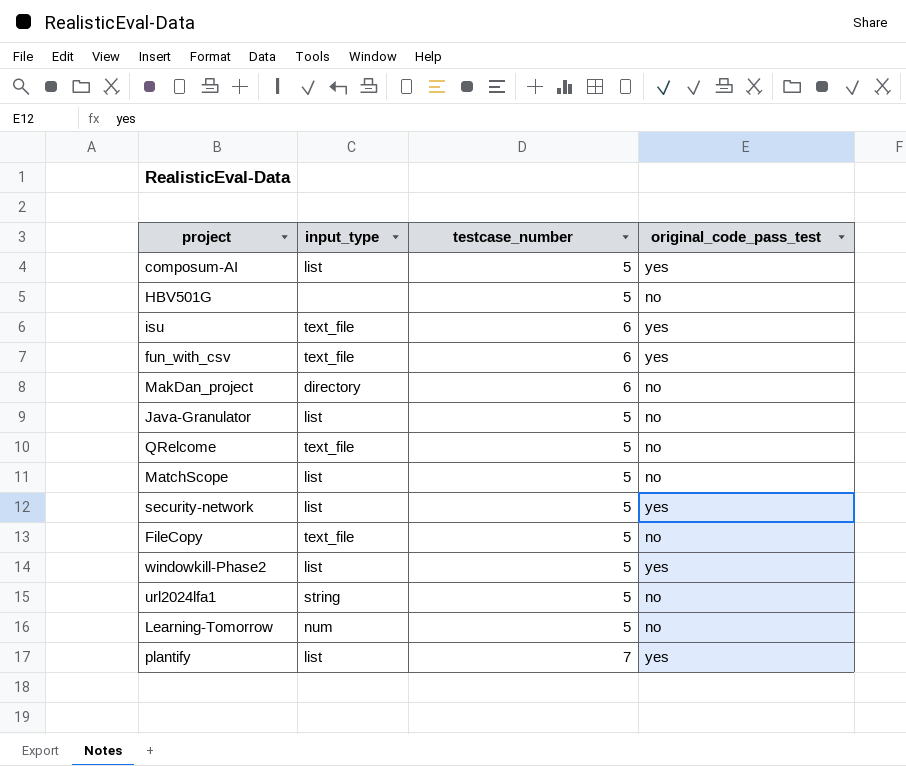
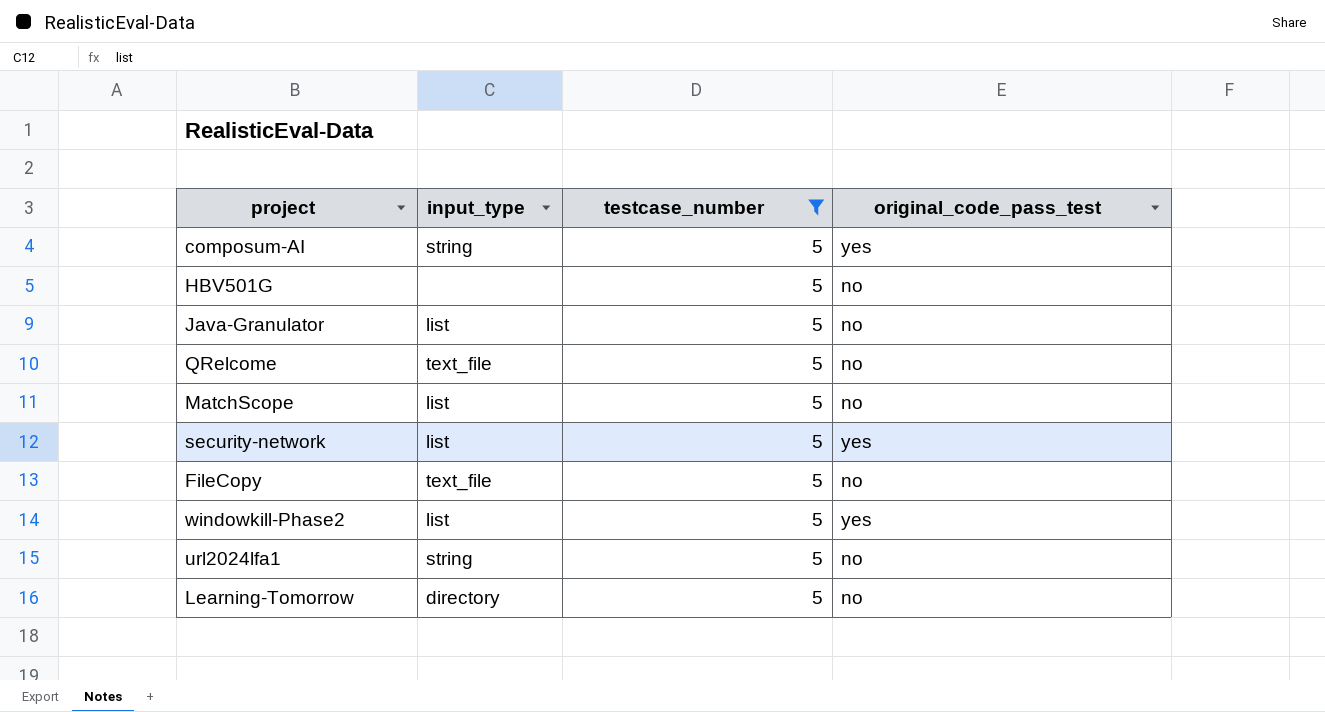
filter: none -> testcase_number = 5
composum-AI | input_type: list -> string
Learning-Tomorrow | input_type: num -> directory

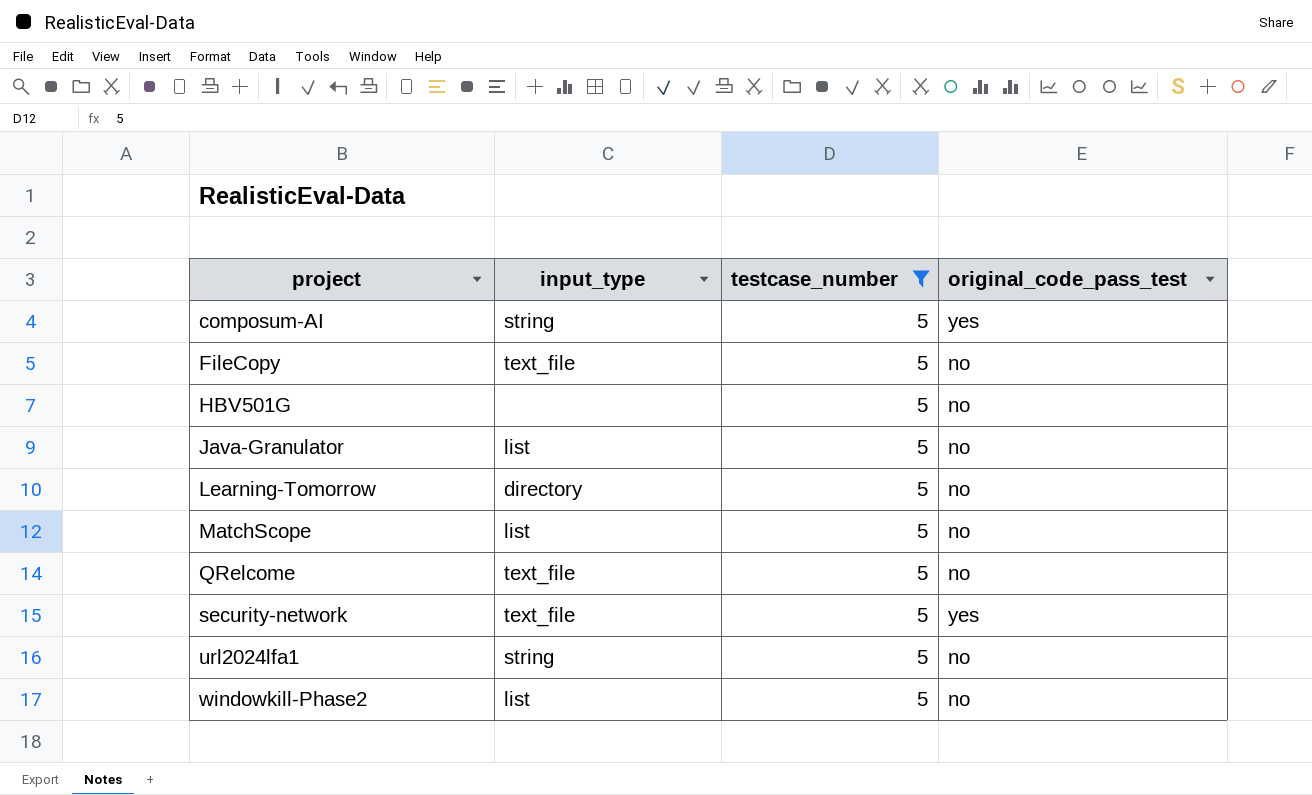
row order: none -> project ascending
security-network | input_type: list -> text_file
windowkill-Phase2 | original_code_pass_test: yes -> no

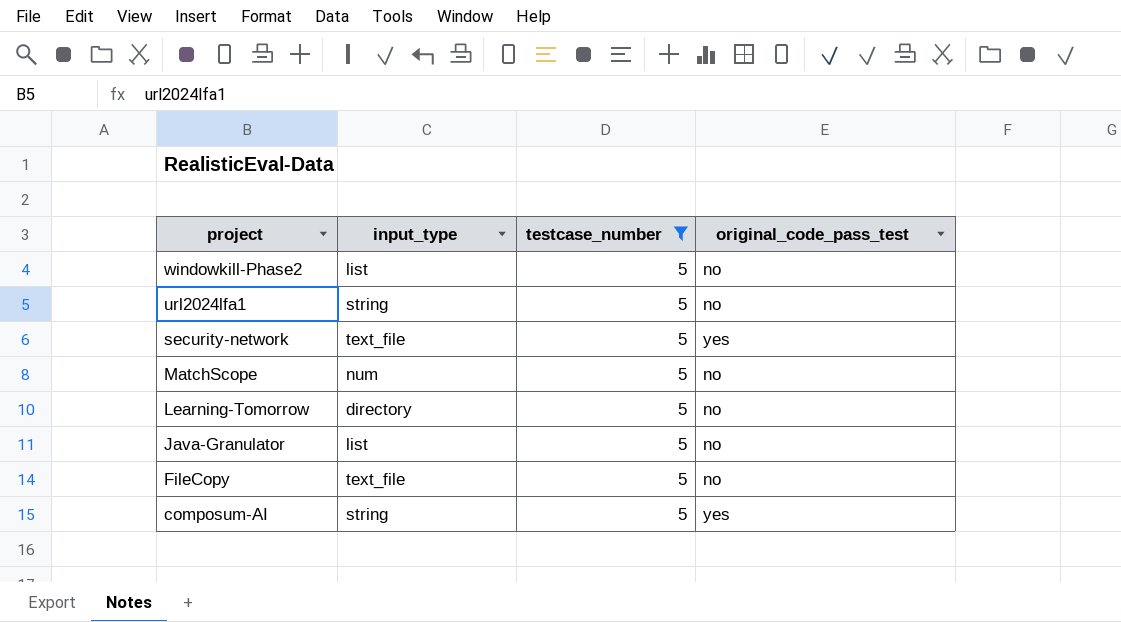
row order: project ascending -> project descending
row HBV501G: none | 5 | no -> none
row QRelcome: text_file | 5 | no -> none
MatchScope | input_type: list -> num

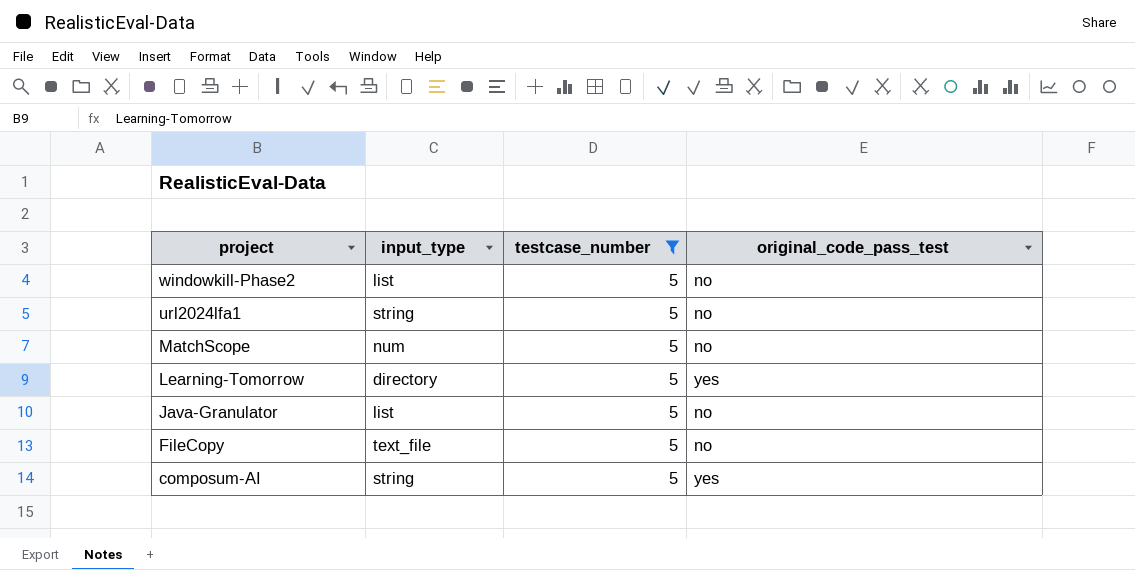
row security-network: text_file | 5 | yes -> none
Learning-Tomorrow | original_code_pass_test: no -> yes

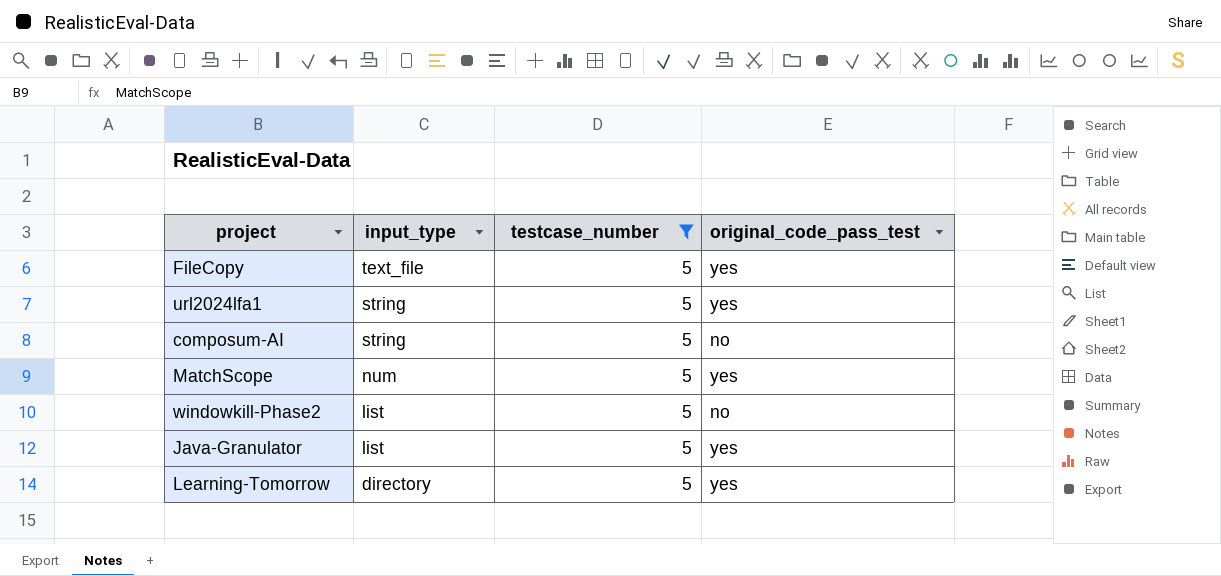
row order: project descending -> input_type descending
FileCopy | original_code_pass_test: no -> yes
url2024lfa1 | original_code_pass_test: no -> yes
composum-AI | original_code_pass_test: yes -> no
MatchScope | original_code_pass_test: no -> yes
Java-Granulator | original_code_pass_test: no -> yes

